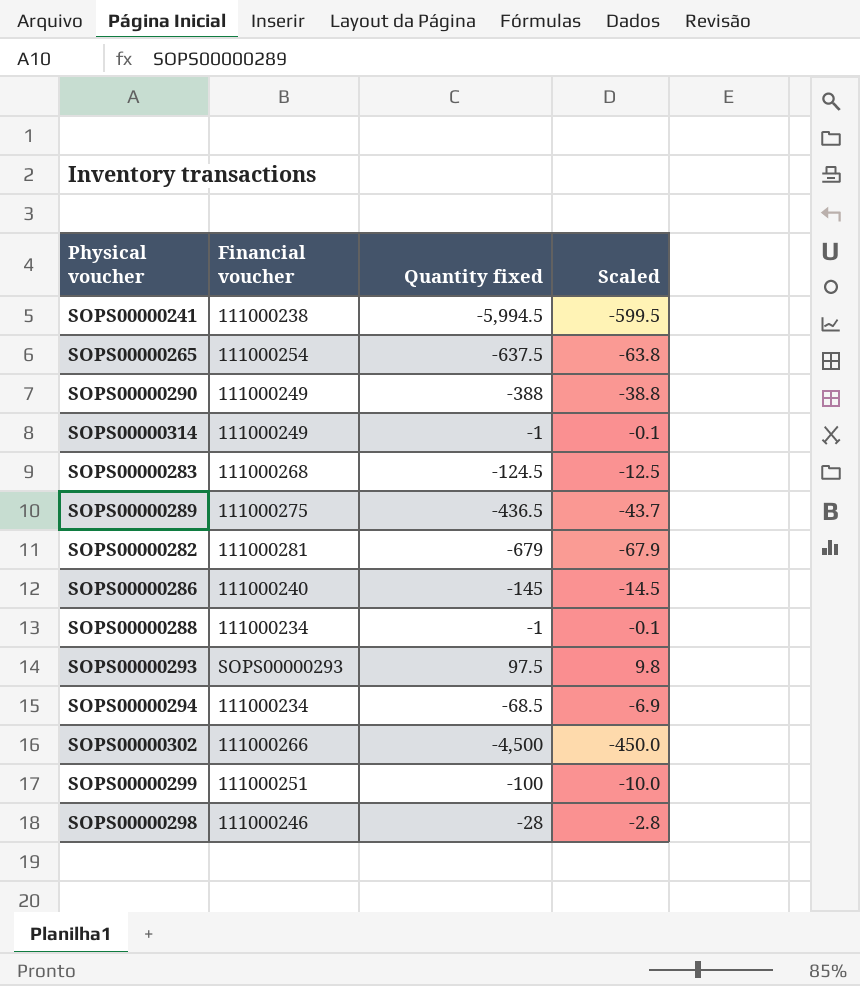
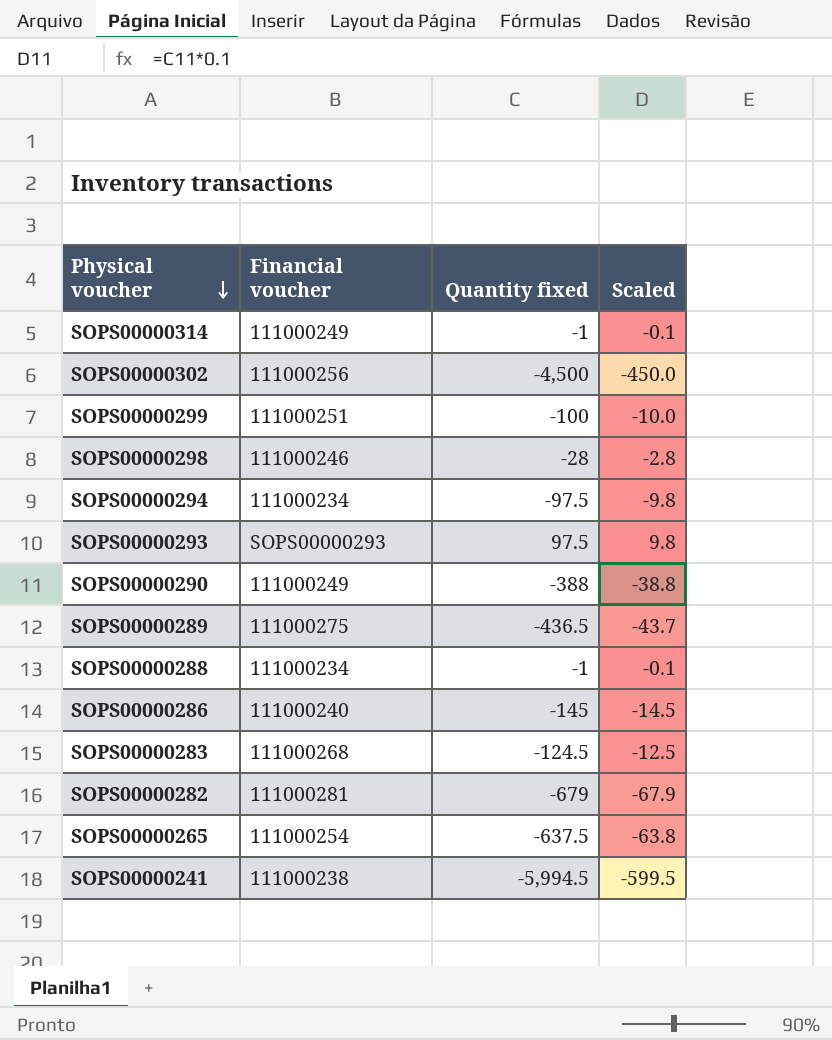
row order: none -> Physical voucher descending
SOPS00000302 | Financial voucher: 111000266 -> 111000256
SOPS00000294 | Quantity fixed: -68.5 -> -97.5
SOPS00000294 | Scaled: -6.9 -> -9.8

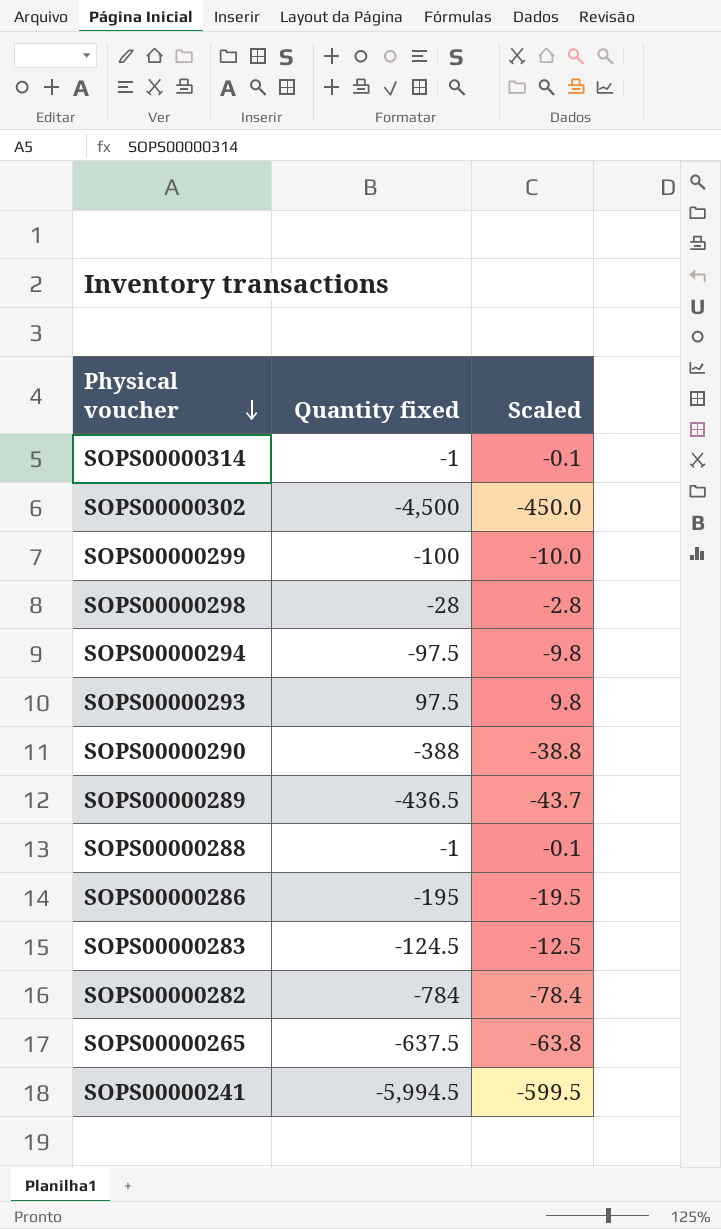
column Financial voucher | position: 2 -> none
SOPS00000286 | Quantity fixed: -145 -> -195
SOPS00000286 | Scaled: -14.5 -> -19.5
SOPS00000282 | Quantity fixed: -679 -> -784
SOPS00000282 | Scaled: -67.9 -> -78.4

